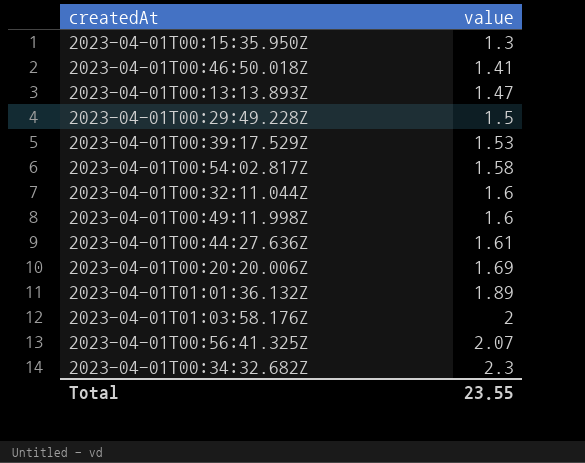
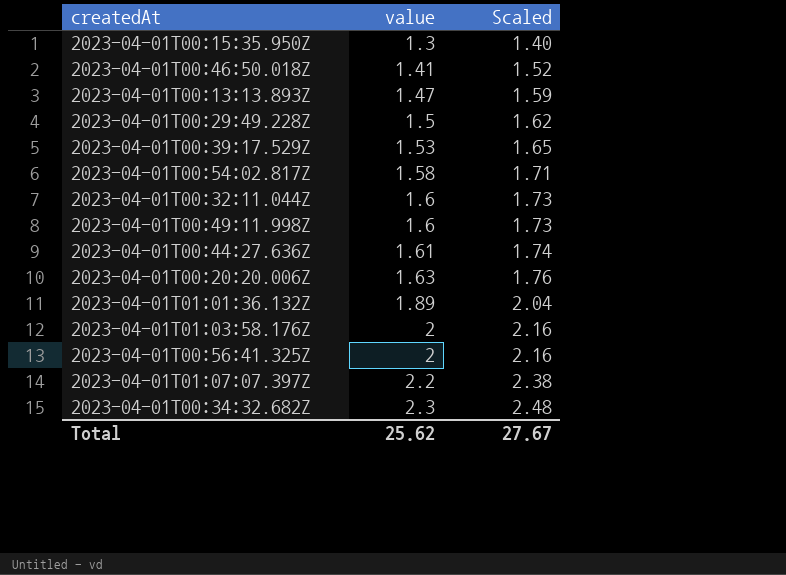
column Scaled | formula: none -> [value] * 1.08
2023-04-01T00:20:20.006Z | value: 1.69 -> 1.63
2023-04-01T00:56:41.325Z | value: 2.07 -> 2
row 2023-04-01T01:07:07.397Z: none -> 2.2 | 2.38
Total | value: 23.55 -> 25.62

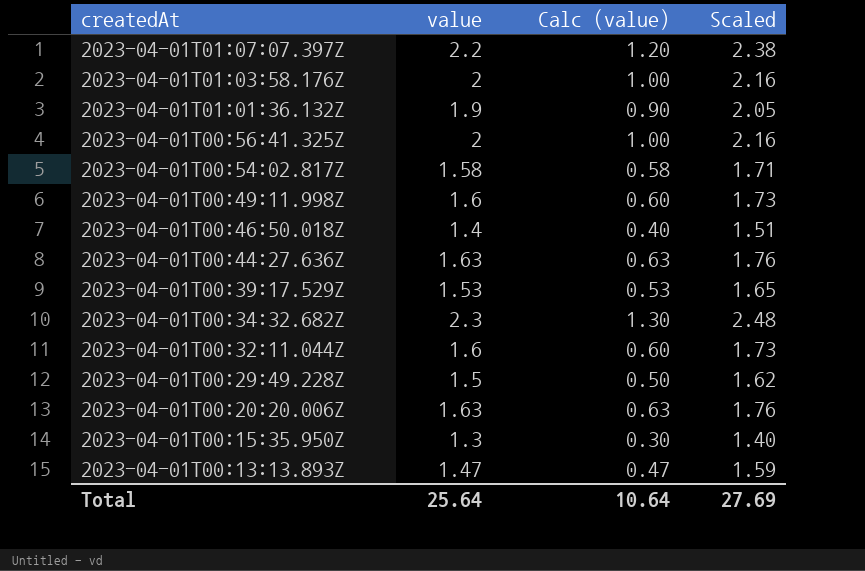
row order: value ascending -> createdAt descending
column Calc (value) | formula: none -> [value] - 1
2023-04-01T01:01:36.132Z | value: 1.89 -> 1.9
2023-04-01T01:01:36.132Z | Scaled: 2.04 -> 2.05
2023-04-01T00:46:50.018Z | value: 1.41 -> 1.4
2023-04-01T00:46:50.018Z | Scaled: 1.52 -> 1.51
2023-04-01T00:44:27.636Z | value: 1.61 -> 1.63
2023-04-01T00:44:27.636Z | Scaled: 1.74 -> 1.76
Total | value: 25.62 -> 25.64
Total | Scaled: 27.67 -> 27.69

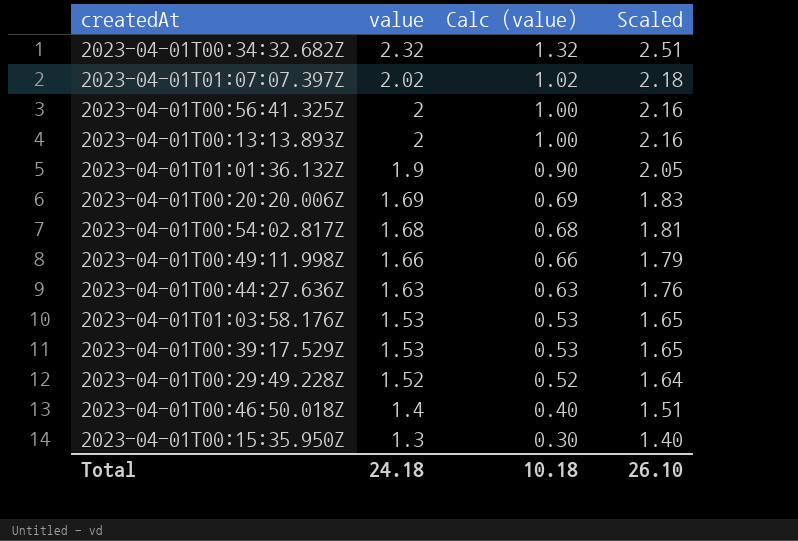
row order: createdAt descending -> value descending
row 2023-04-01T00:32:11.044Z: 1.6 | 0.60 | 1.73 -> none
2023-04-01T00:34:32.682Z | value: 2.3 -> 2.32
2023-04-01T00:34:32.682Z | Calc (value): 1.30 -> 1.32
2023-04-01T00:34:32.682Z | Scaled: 2.48 -> 2.51
2023-04-01T01:07:07.397Z | value: 2.2 -> 2.02
2023-04-01T01:07:07.397Z | Calc (value): 1.20 -> 1.02
2023-04-01T01:07:07.397Z | Scaled: 2.38 -> 2.18
2023-04-01T00:13:13.893Z | value: 1.47 -> 2
2023-04-01T00:13:13.893Z | Calc (value): 0.47 -> 1.00
2023-04-01T00:13:13.893Z | Scaled: 1.59 -> 2.16
2023-04-01T00:20:20.006Z | value: 1.63 -> 1.69
2023-04-01T00:20:20.006Z | Calc (value): 0.63 -> 0.69
2023-04-01T00:20:20.006Z | Scaled: 1.76 -> 1.83
2023-04-01T00:54:02.817Z | value: 1.58 -> 1.68
2023-04-01T00:54:02.817Z | Calc (value): 0.58 -> 0.68
2023-04-01T00:54:02.817Z | Scaled: 1.71 -> 1.81
2023-04-01T00:49:11.998Z | value: 1.6 -> 1.66
2023-04-01T00:49:11.998Z | Calc (value): 0.60 -> 0.66
2023-04-01T00:49:11.998Z | Scaled: 1.73 -> 1.79
2023-04-01T01:03:58.176Z | value: 2 -> 1.53
2023-04-01T01:03:58.176Z | Calc (value): 1.00 -> 0.53
2023-04-01T01:03:58.176Z | Scaled: 2.16 -> 1.65
2023-04-01T00:29:49.228Z | value: 1.5 -> 1.52
2023-04-01T00:29:49.228Z | Calc (value): 0.50 -> 0.52
2023-04-01T00:29:49.228Z | Scaled: 1.62 -> 1.64
Total | value: 25.64 -> 24.18
Total | Calc (value): 10.64 -> 10.18
Total | Scaled: 27.69 -> 26.10

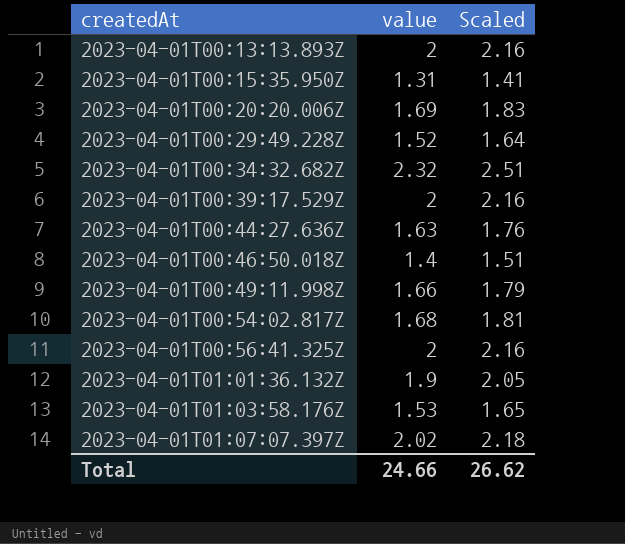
row order: value descending -> createdAt ascending
column Calc (value) | formula: [value] - 1 -> none
2023-04-01T00:15:35.950Z | value: 1.3 -> 1.31
2023-04-01T00:15:35.950Z | Scaled: 1.40 -> 1.41
2023-04-01T00:39:17.529Z | value: 1.53 -> 2
2023-04-01T00:39:17.529Z | Scaled: 1.65 -> 2.16
Total | value: 24.18 -> 24.66
Total | Scaled: 26.10 -> 26.62

